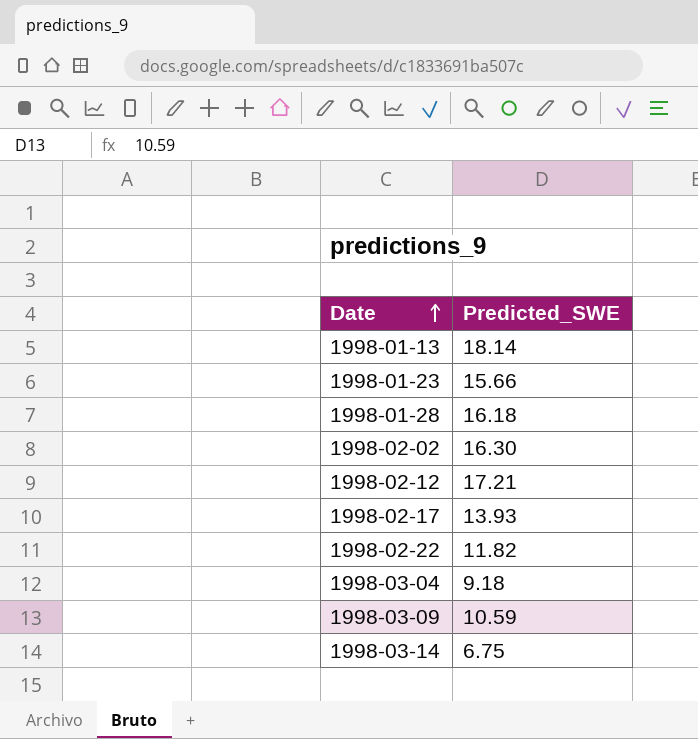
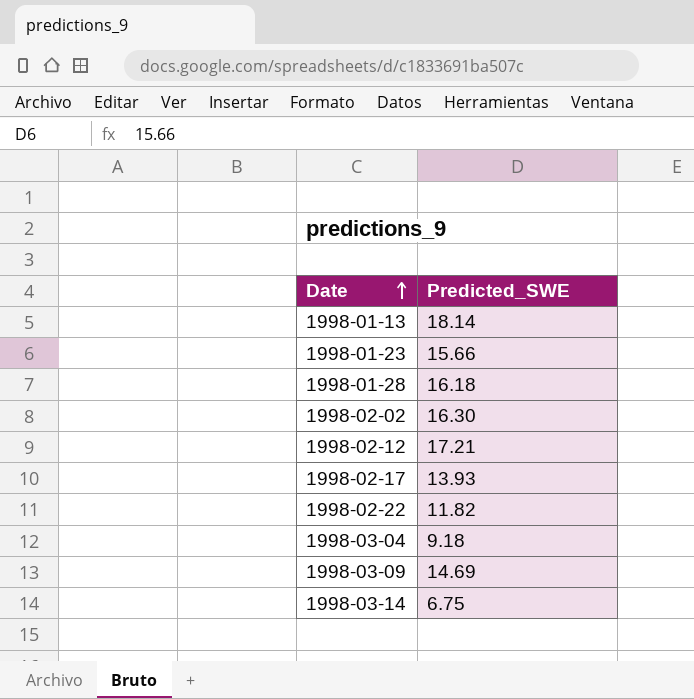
1998-03-09 | Predicted_SWE: 10.59 -> 14.69

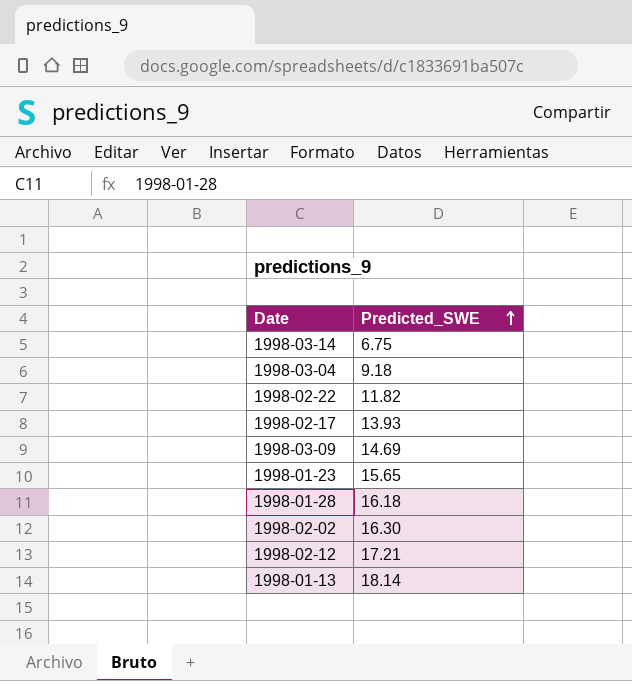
row order: Date ascending -> Predicted_SWE ascending
1998-01-23 | Predicted_SWE: 15.66 -> 15.65

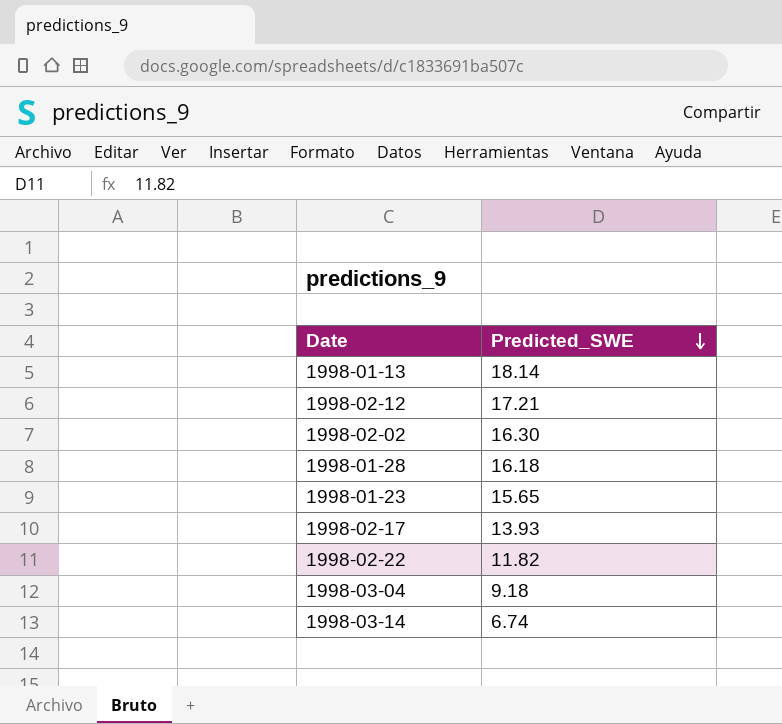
row order: Predicted_SWE ascending -> Predicted_SWE descending
row 1998-03-09: 14.69 -> none
1998-03-14 | Predicted_SWE: 6.75 -> 6.74

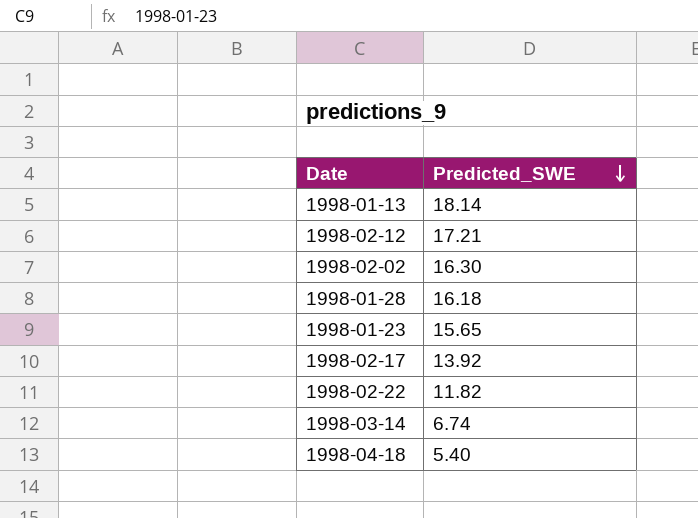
row 1998-03-04: 9.18 -> none
1998-02-17 | Predicted_SWE: 13.93 -> 13.92
row 1998-04-18: none -> 5.40

